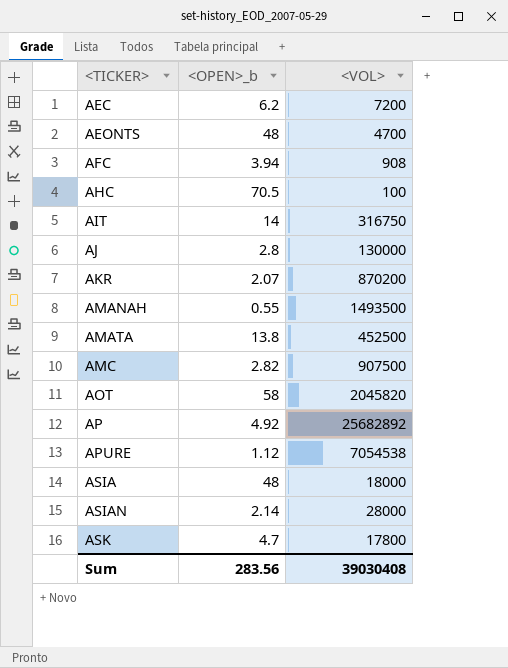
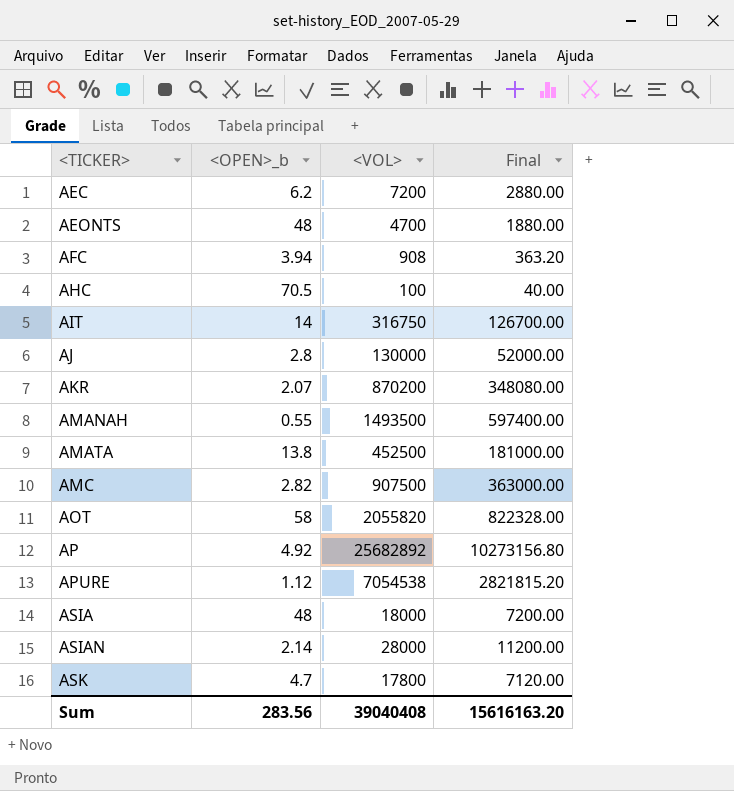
column Final | formula: none -> [<VOL>] * 0.4
AOT | <VOL>: 2045820 -> 2055820
Sum | <VOL>: 39030408 -> 39040408

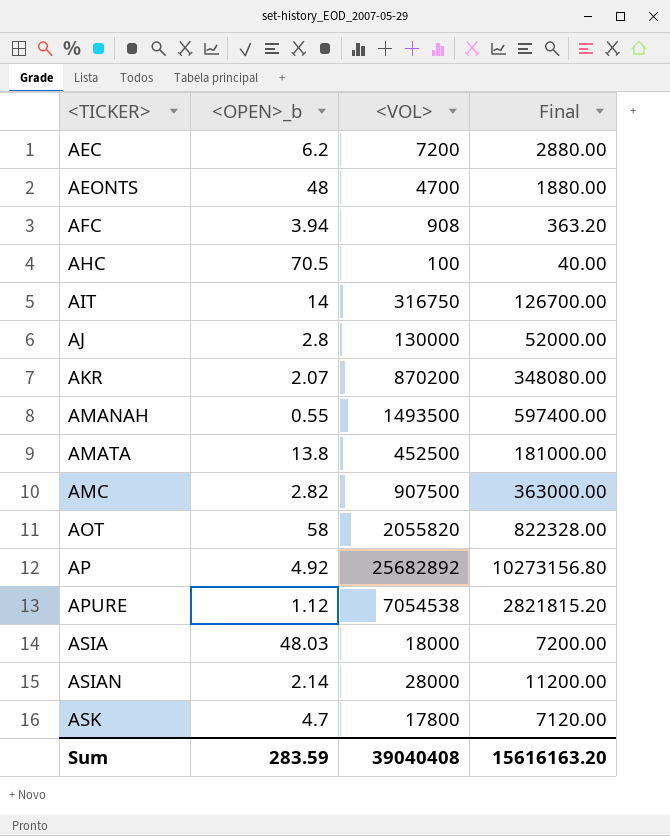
ASIA | <OPEN>_b: 48 -> 48.03
Sum | <OPEN>_b: 283.56 -> 283.59

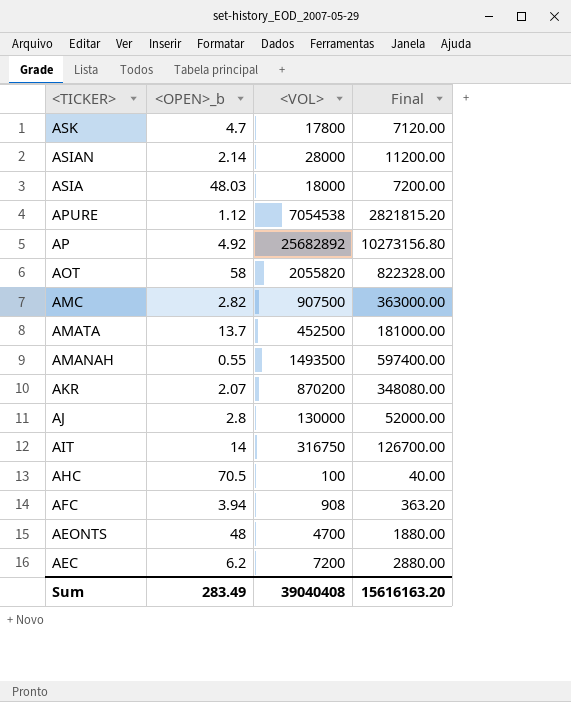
row order: <TICKER> ascending -> <TICKER> descending
AMATA | <OPEN>_b: 13.8 -> 13.7
Sum | <OPEN>_b: 283.59 -> 283.49

